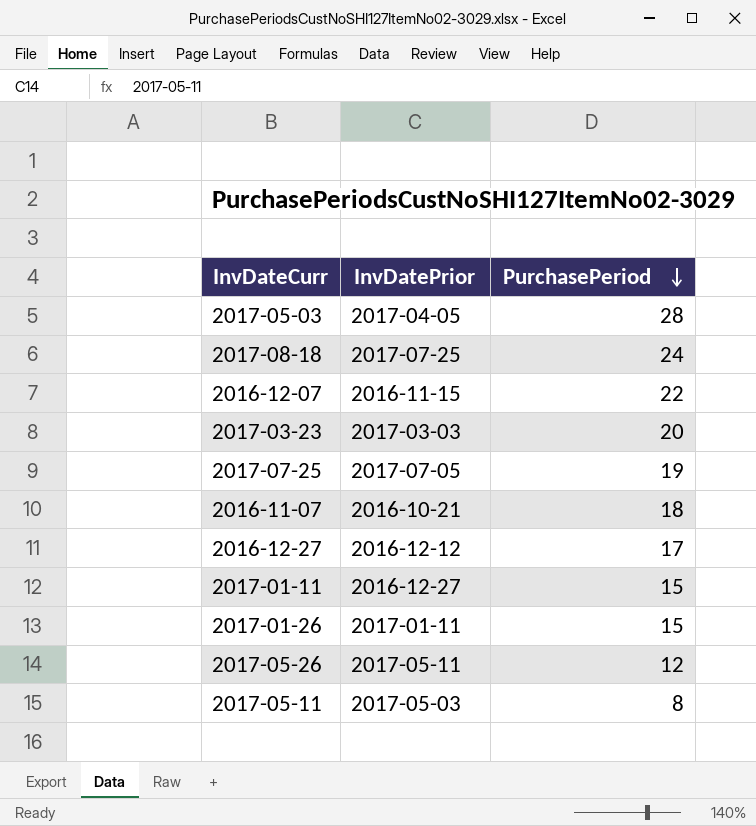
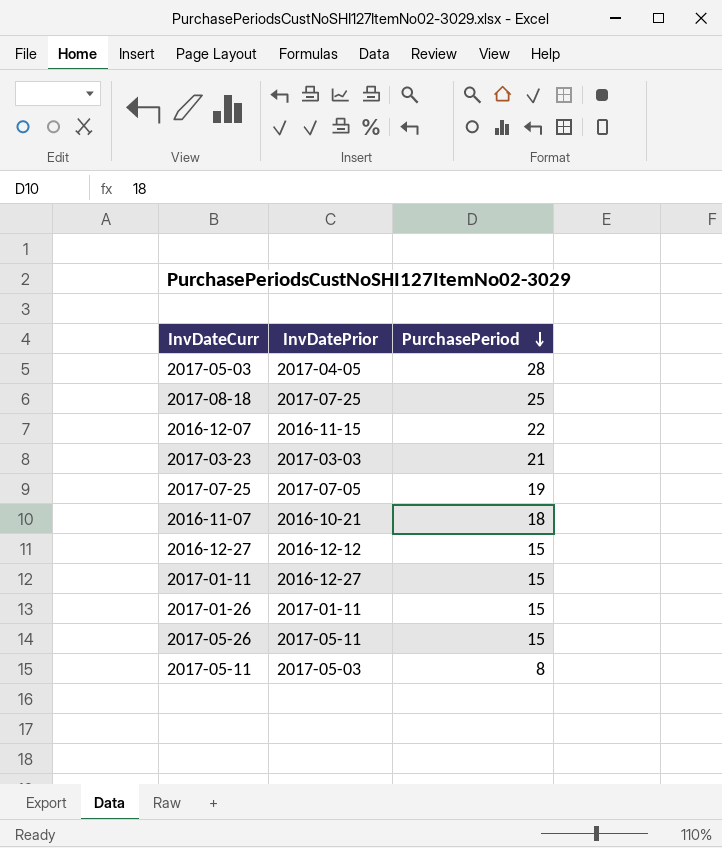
2017-08-18 | PurchasePeriod: 24 -> 25
2017-03-23 | PurchasePeriod: 20 -> 21
2016-12-27 | PurchasePeriod: 17 -> 15
2017-05-26 | PurchasePeriod: 12 -> 15

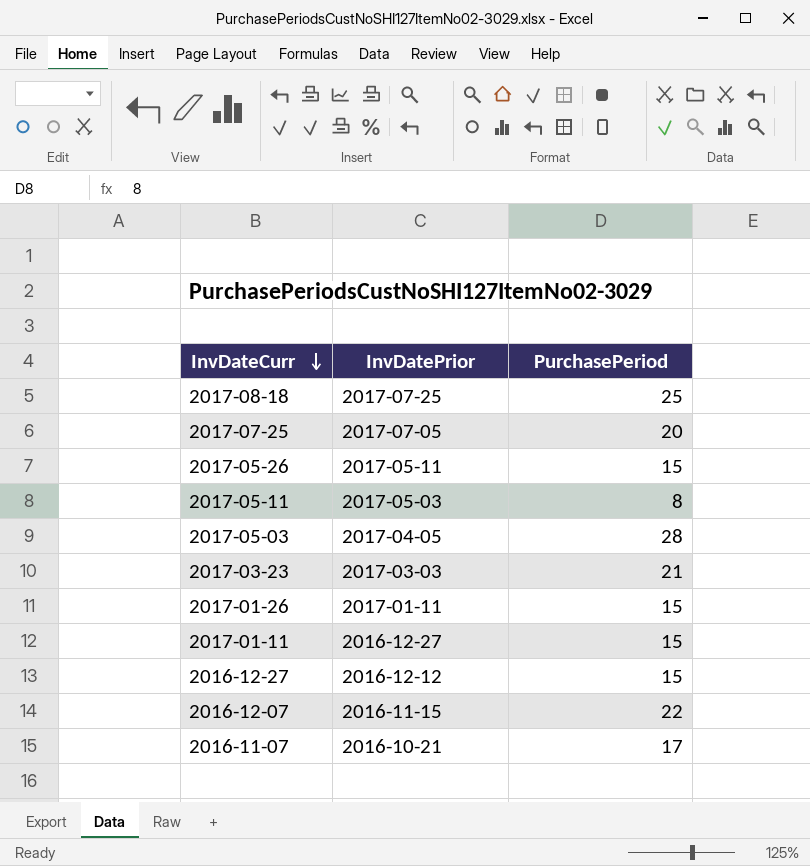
row order: PurchasePeriod descending -> InvDateCurr descending
2017-07-25 | PurchasePeriod: 19 -> 20
2016-11-07 | PurchasePeriod: 18 -> 17

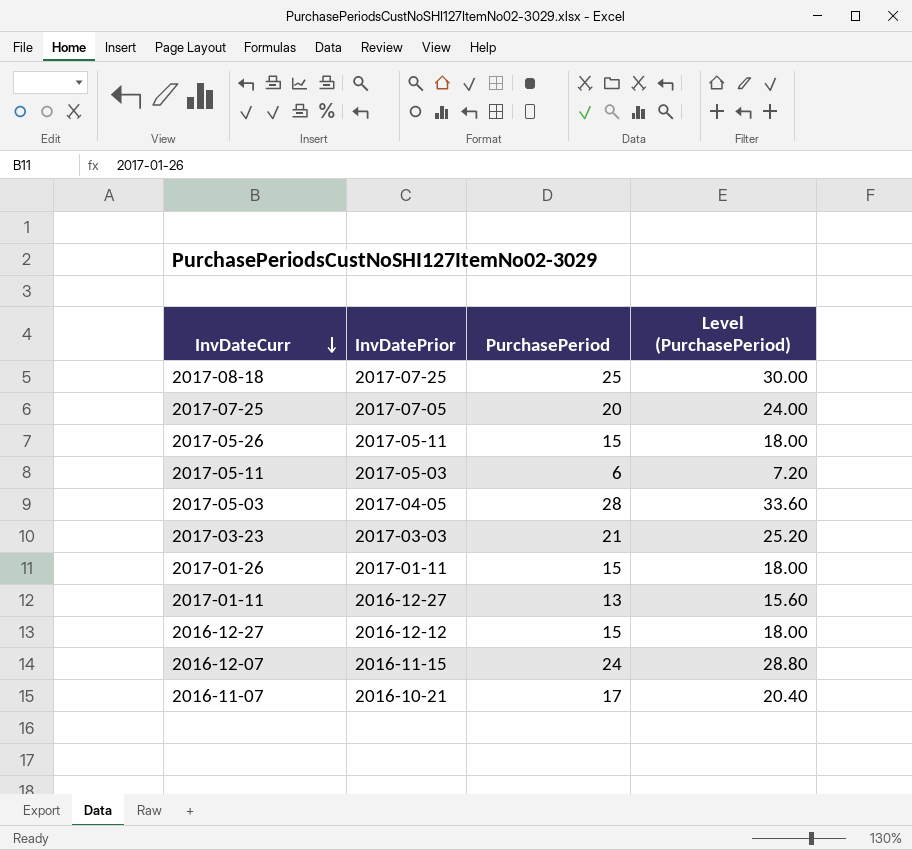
column Level (PurchasePeriod) | formula: none -> [PurchasePeriod] * 1.2
2017-05-11 | PurchasePeriod: 8 -> 6
2017-01-11 | PurchasePeriod: 15 -> 13
2016-12-07 | PurchasePeriod: 22 -> 24

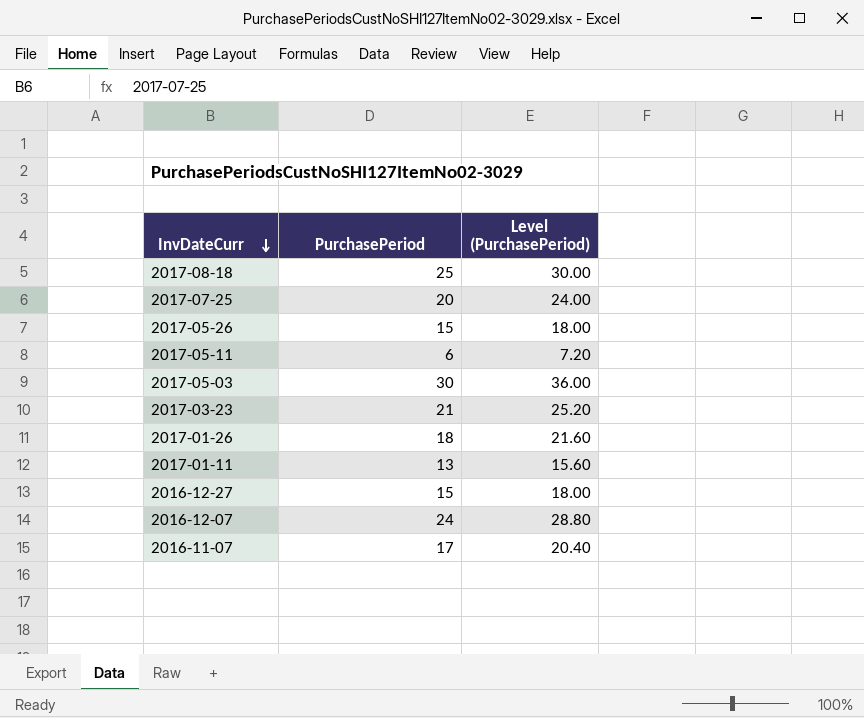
column InvDatePrior | position: 2 -> none
2017-05-03 | PurchasePeriod: 28 -> 30
2017-05-03 | Level (PurchasePeriod): 33.60 -> 36.00
2017-01-26 | PurchasePeriod: 15 -> 18
2017-01-26 | Level (PurchasePeriod): 18.00 -> 21.60

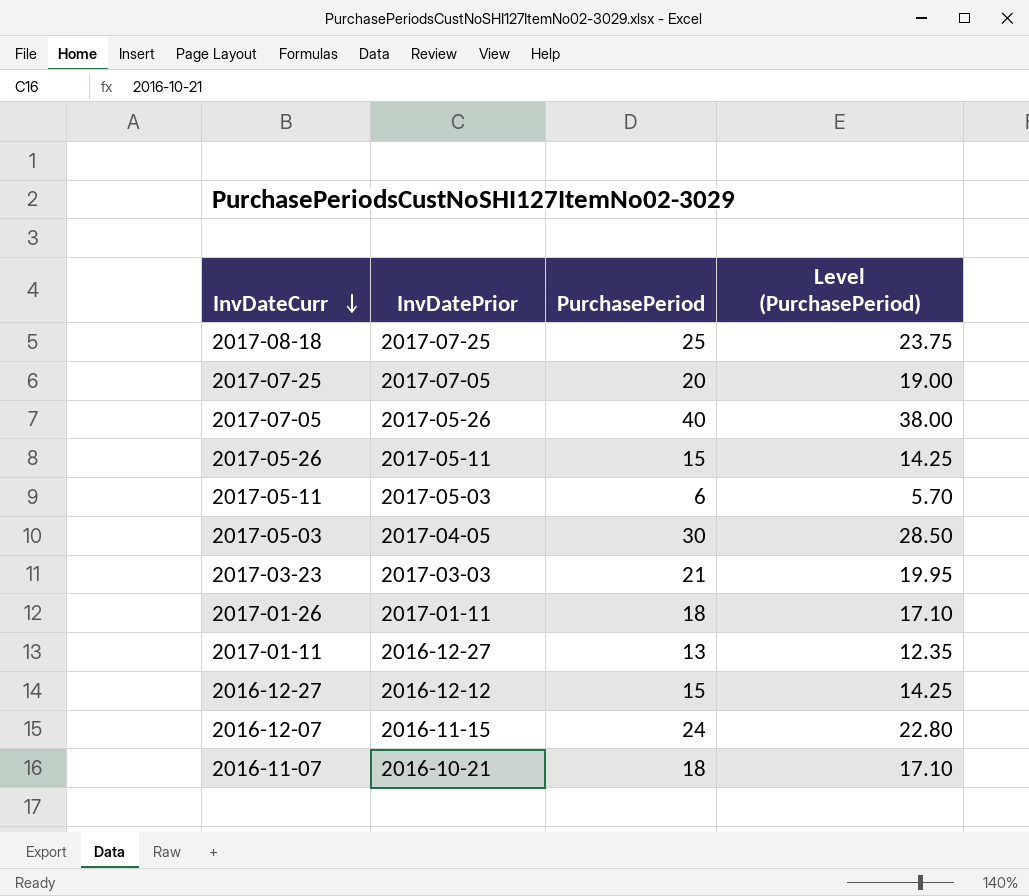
column InvDatePrior | position: none -> 2
column Level (PurchasePeriod) | formula: [PurchasePeriod] * 1.2 -> [PurchasePeriod] * 0.95
row 2017-07-05: none -> 2017-05-26 | 40 | 38.00
2016-11-07 | PurchasePeriod: 17 -> 18

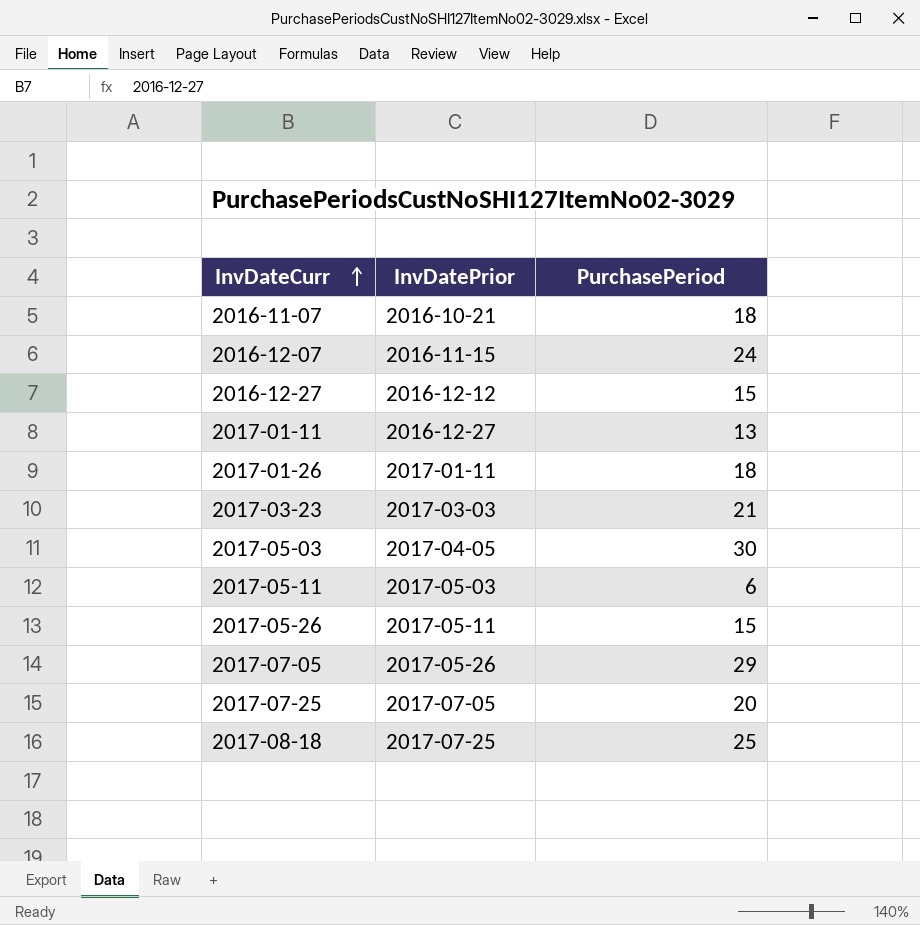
row order: InvDateCurr descending -> InvDateCurr ascending
column Level (PurchasePeriod) | formula: [PurchasePeriod] * 0.95 -> none
2017-07-05 | PurchasePeriod: 40 -> 29

